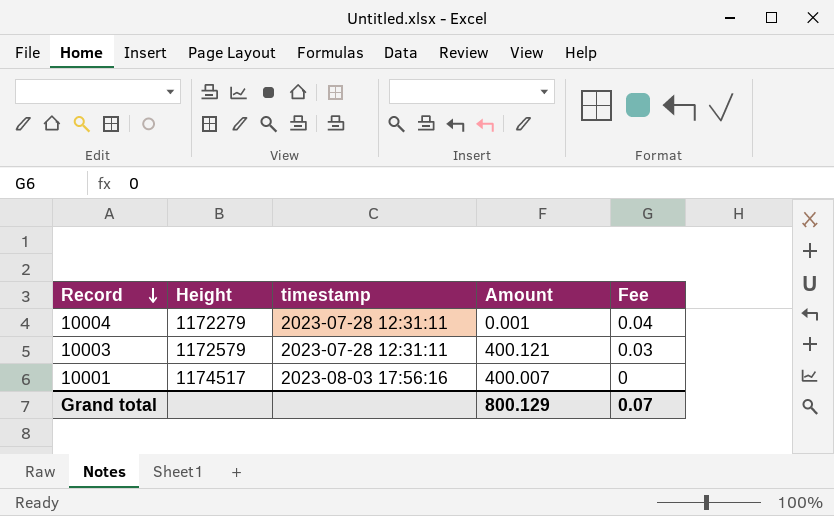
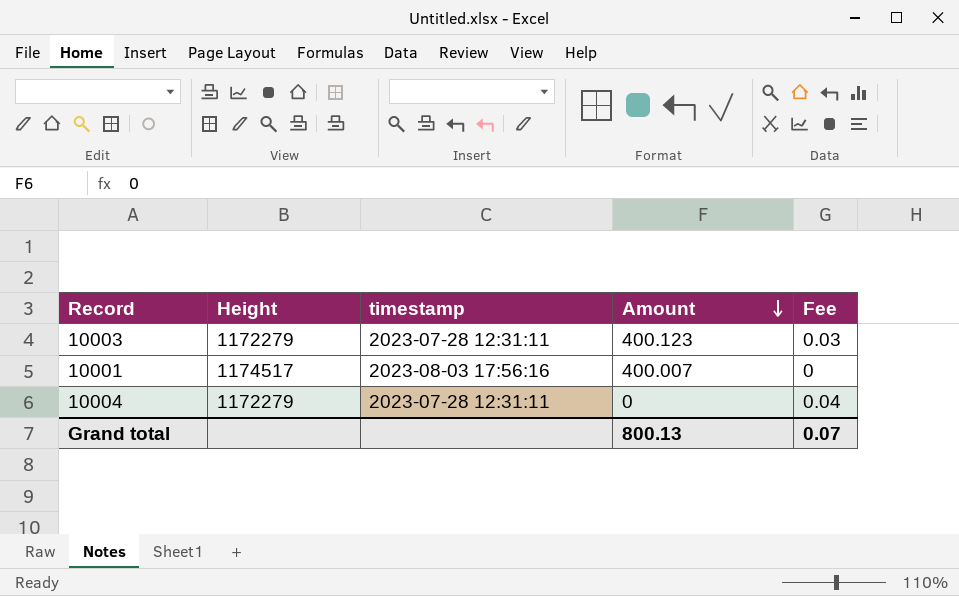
row order: Record descending -> Amount descending
10003 | Height: 1172579 -> 1172279
10003 | Amount: 400.121 -> 400.123
10004 | Amount: 0.001 -> 0
Grand total | Amount: 800.129 -> 800.13

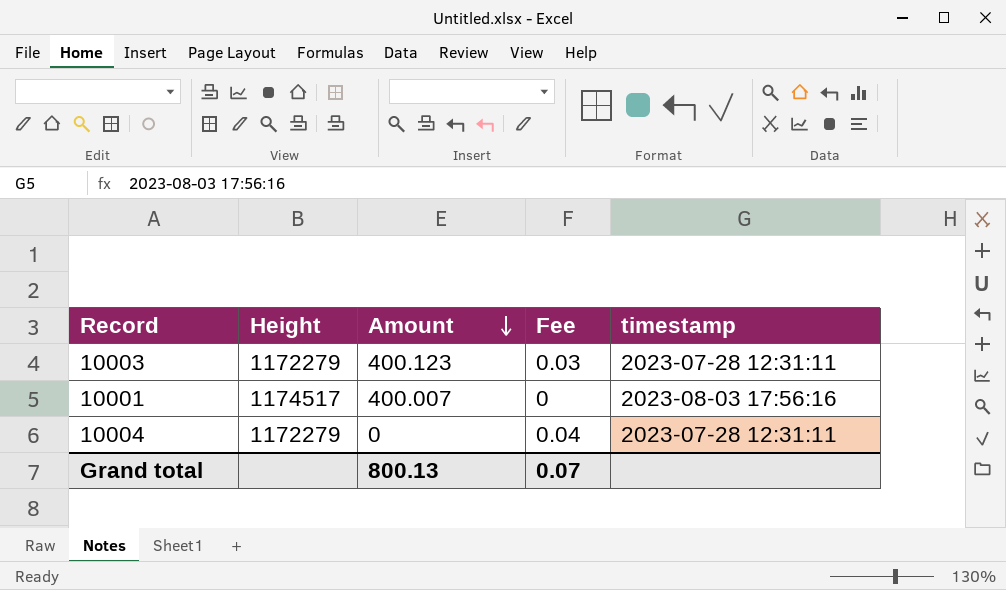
column timestamp | position: 3 -> 5

